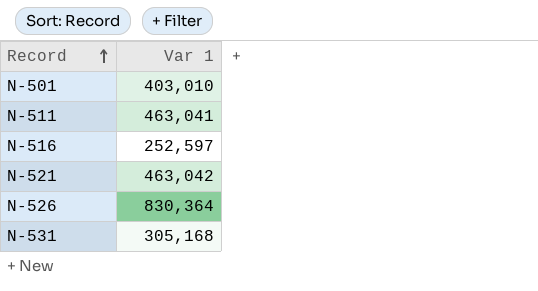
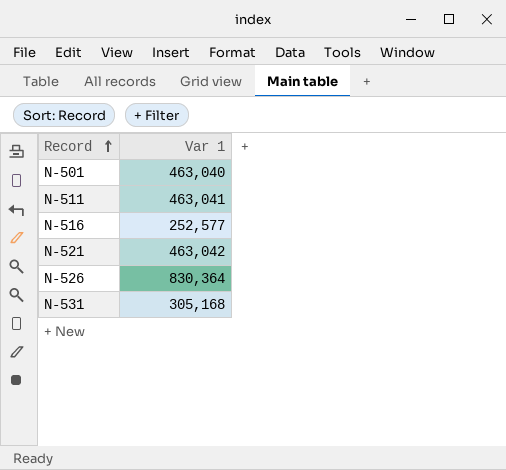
N-501 | Var 1: 403,010 -> 463,040
N-516 | Var 1: 252,597 -> 252,577

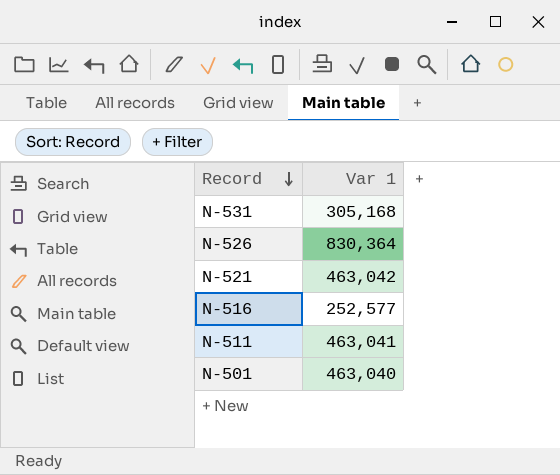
row order: Record ascending -> Record descending

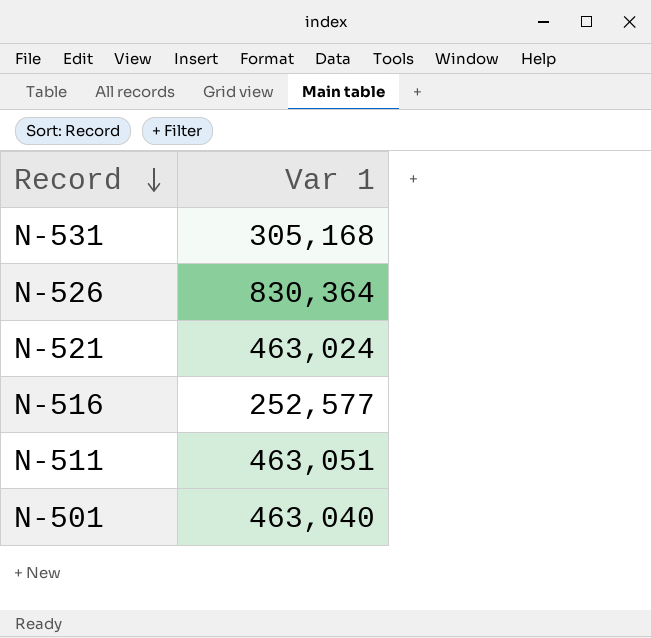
N-521 | Var 1: 463,042 -> 463,024
N-511 | Var 1: 463,041 -> 463,051

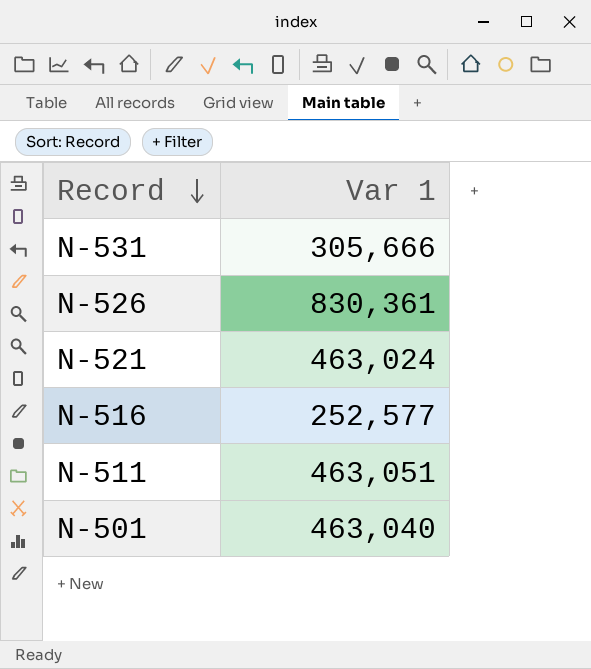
N-531 | Var 1: 305,168 -> 305,666
N-526 | Var 1: 830,364 -> 830,361

